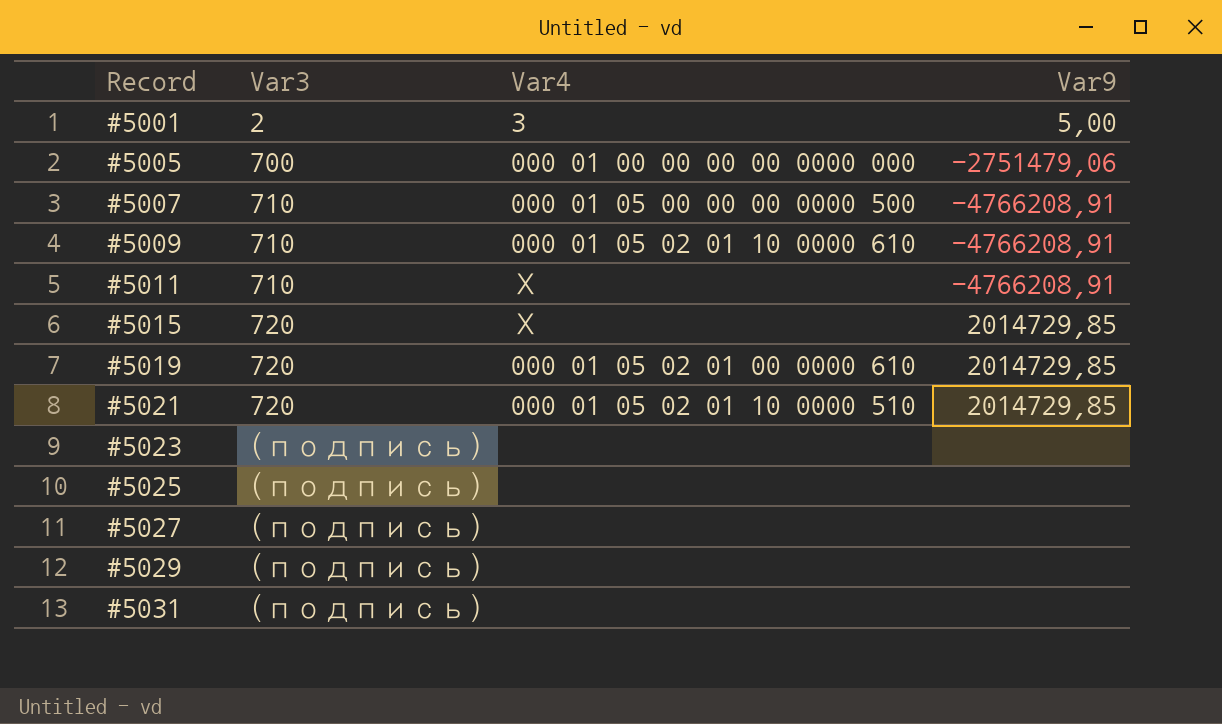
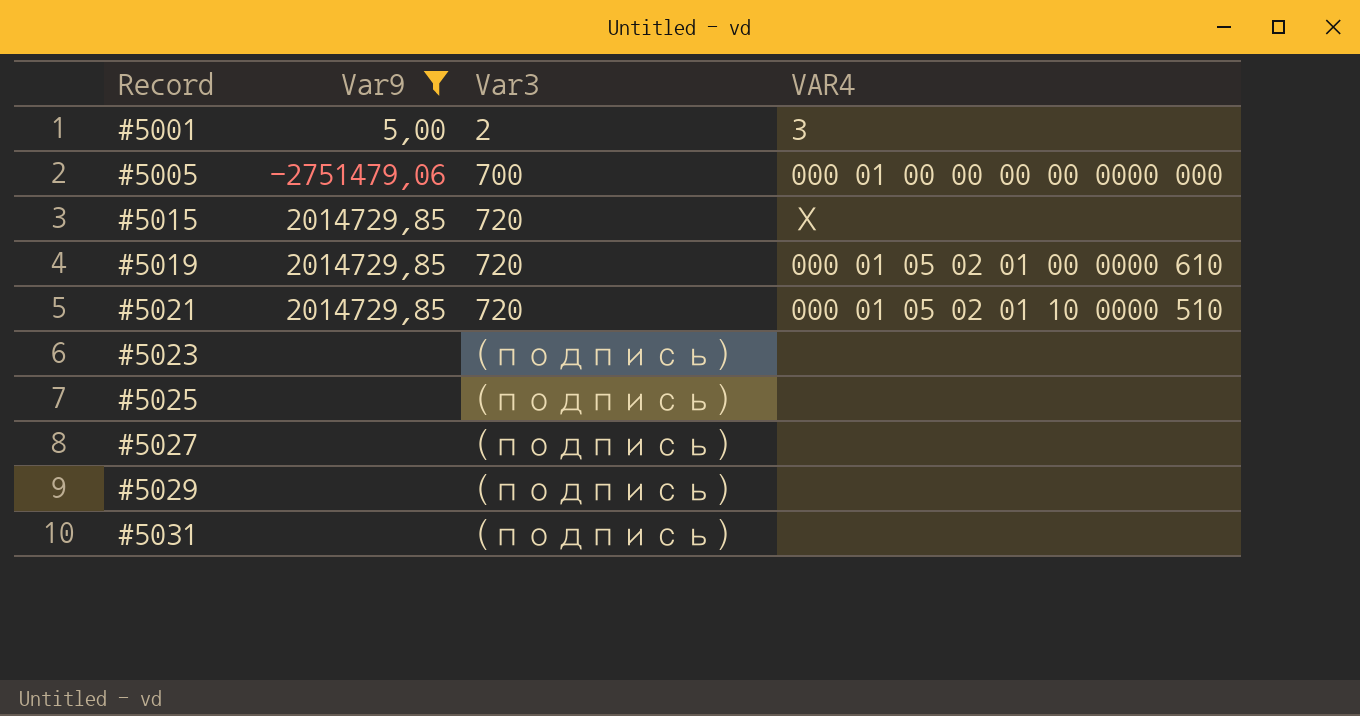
filter: none -> Var9 != -4766208,91
column Var9 | position: 4 -> 2
column name: Var4 -> VAR4

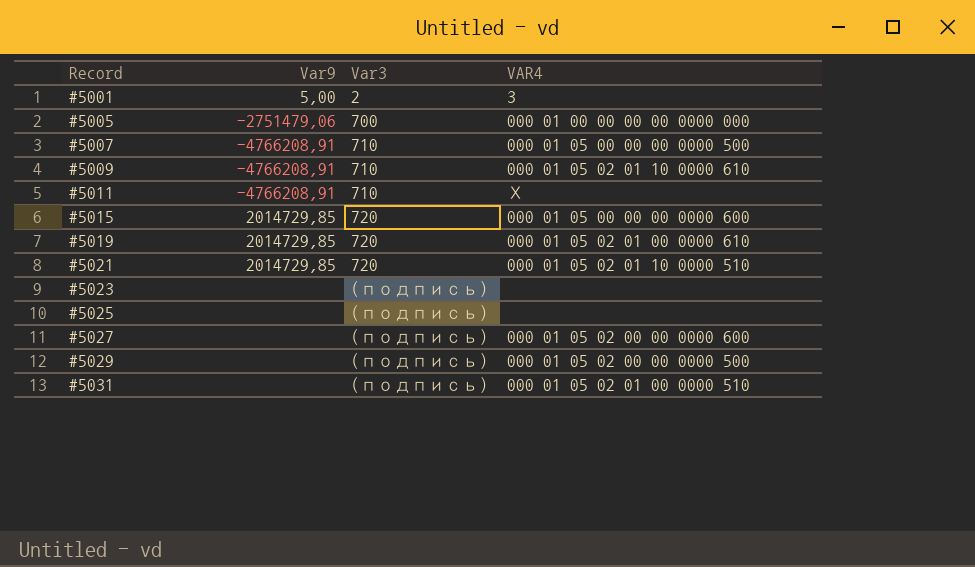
filter: Var9 != -4766208,91 -> none
#5015 | VAR4: Х -> 000 01 05 00 00 00 0000 600
#5027 | VAR4: none -> 000 01 05 02 00 00 0000 600
#5029 | VAR4: none -> 000 01 05 02 00 00 0000 500
#5031 | VAR4: none -> 000 01 05 02 01 00 0000 510

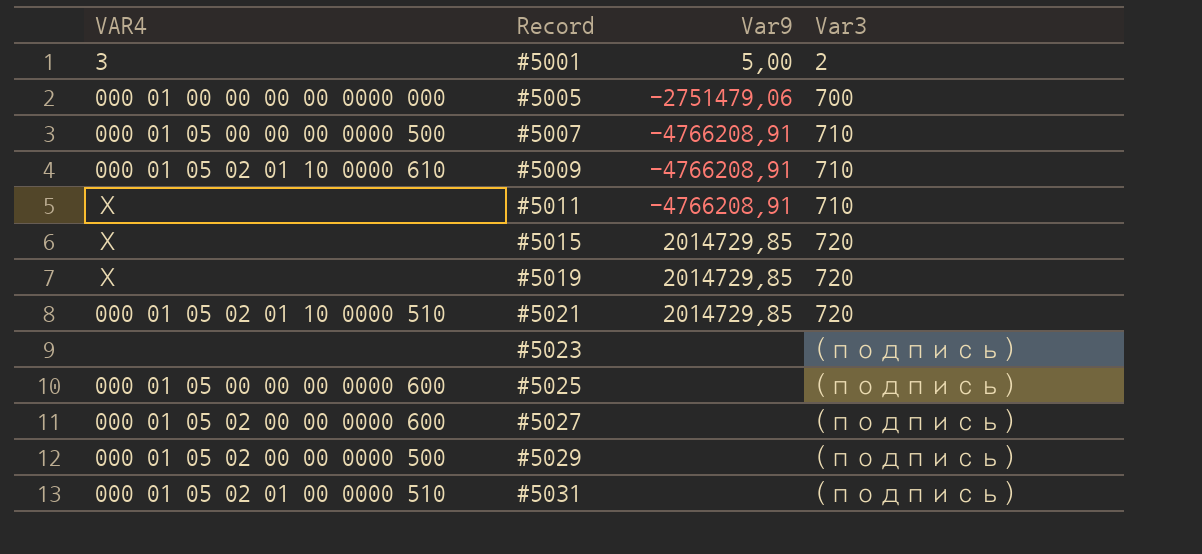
column VAR4 | position: 4 -> 1
#5015 | VAR4: 000 01 05 00 00 00 0000 600 -> Х
#5019 | VAR4: 000 01 05 02 01 00 0000 610 -> Х
#5025 | VAR4: none -> 000 01 05 00 00 00 0000 600

